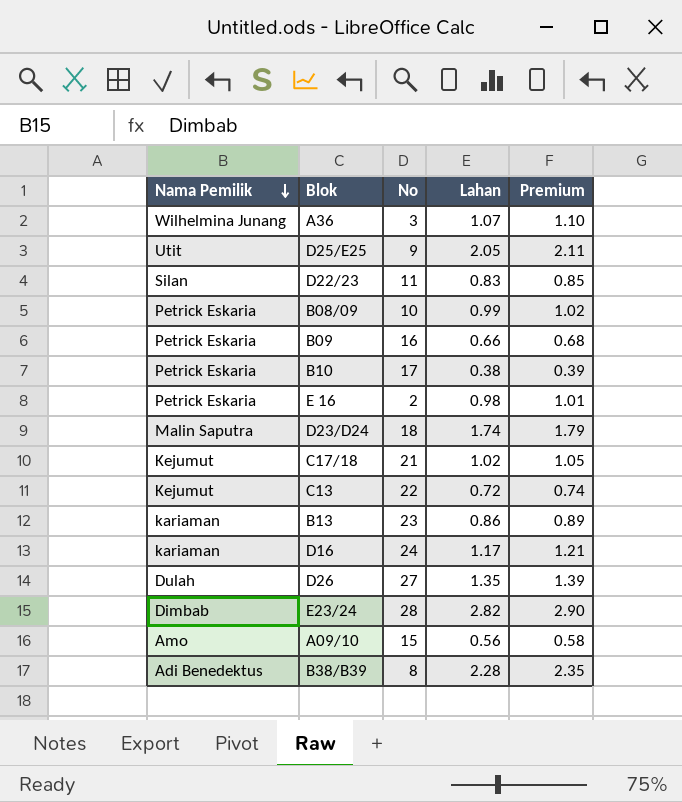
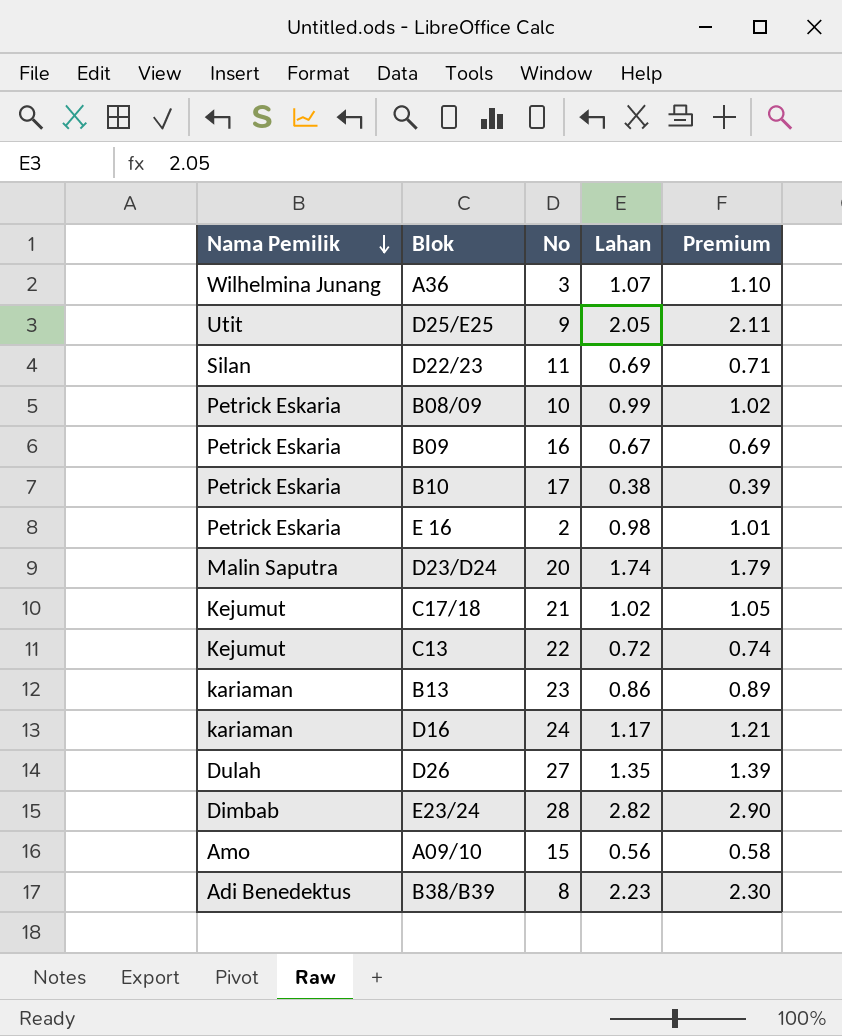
D22/23 | Lahan: 0.83 -> 0.69
D22/23 | Premium: 0.85 -> 0.71
B09 | Lahan: 0.66 -> 0.67
B09 | Premium: 0.68 -> 0.69
D23/D24 | No: 18 -> 20
B38/B39 | Lahan: 2.28 -> 2.23
B38/B39 | Premium: 2.35 -> 2.30

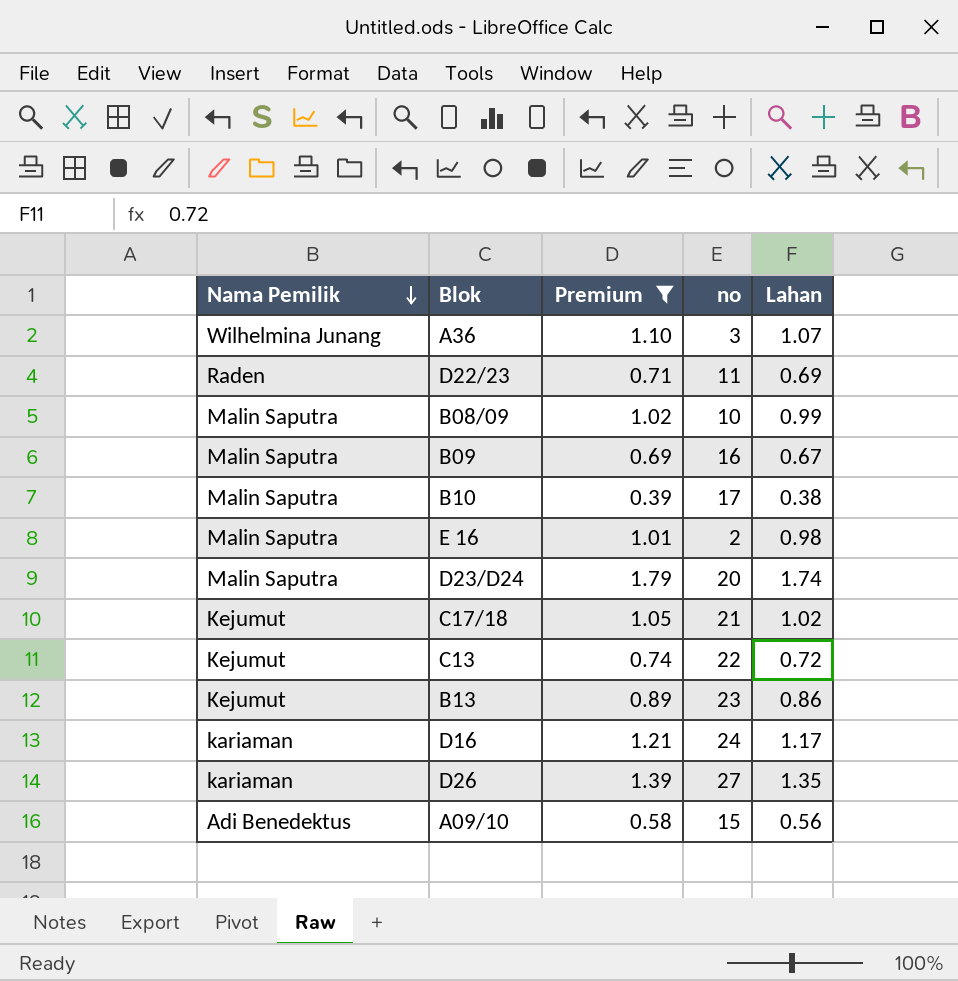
filter: none -> Premium <= 1.79
column Premium | position: 5 -> 3
column name: No -> no
D22/23 | Nama Pemilik: Silan -> Raden
B08/09 | Nama Pemilik: Petrick Eskaria -> Malin Saputra
B09 | Nama Pemilik: Petrick Eskaria -> Malin Saputra
B10 | Nama Pemilik: Petrick Eskaria -> Malin Saputra
E 16 | Nama Pemilik: Petrick Eskaria -> Malin Saputra
B13 | Nama Pemilik: kariaman -> Kejumut
D26 | Nama Pemilik: Dulah -> kariaman
A09/10 | Nama Pemilik: Amo -> Adi Benedektus

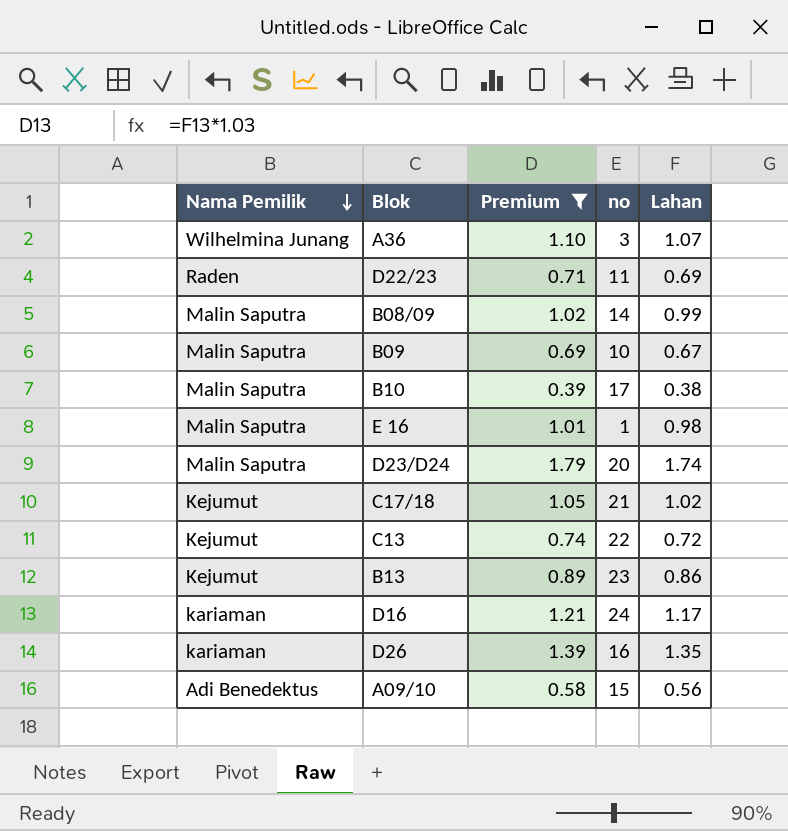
B08/09 | no: 10 -> 14
B09 | no: 16 -> 10
E 16 | no: 2 -> 1
D26 | no: 27 -> 16

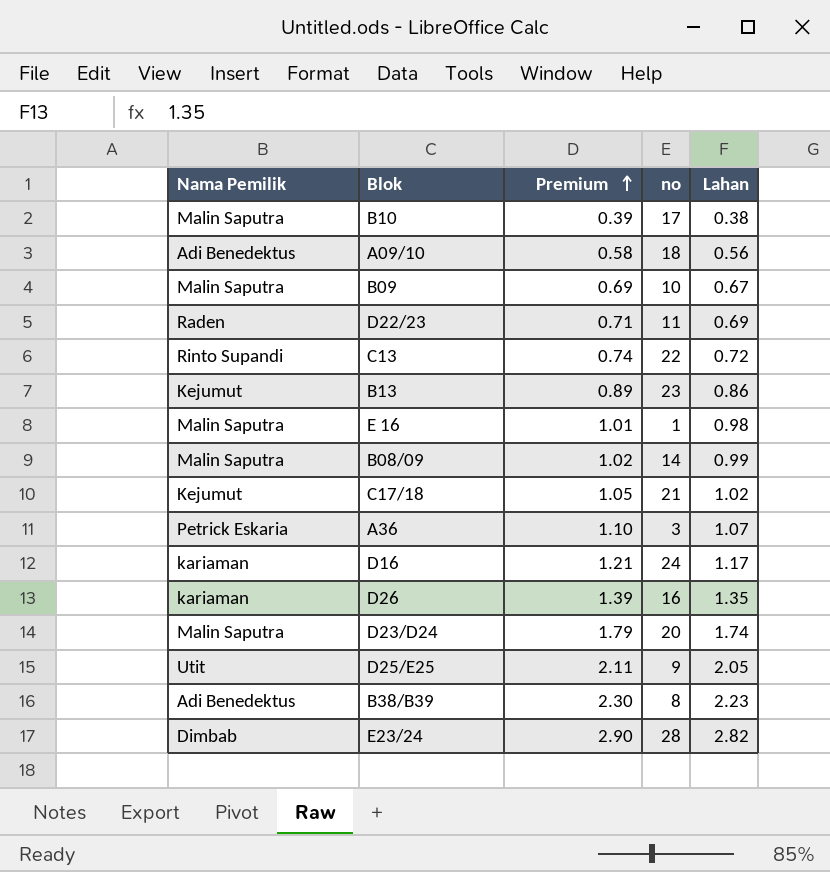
filter: Premium <= 1.79 -> none
row order: Nama Pemilik descending -> Premium ascending
A09/10 | no: 15 -> 18
C13 | Nama Pemilik: Kejumut -> Rinto Supandi
A36 | Nama Pemilik: Wilhelmina Junang -> Petrick Eskaria

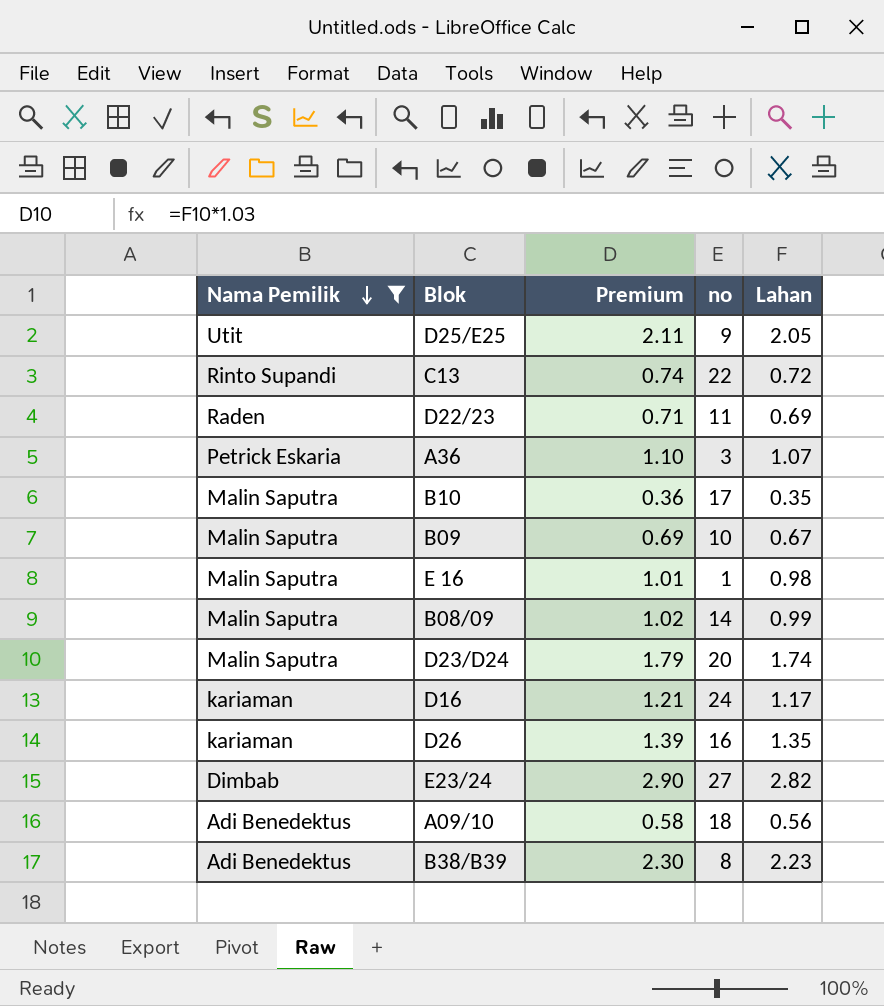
filter: none -> Nama Pemilik != Kejumut
row order: Premium ascending -> Nama Pemilik descending
B10 | Premium: 0.39 -> 0.36
B10 | Lahan: 0.38 -> 0.35
E23/24 | no: 28 -> 27

